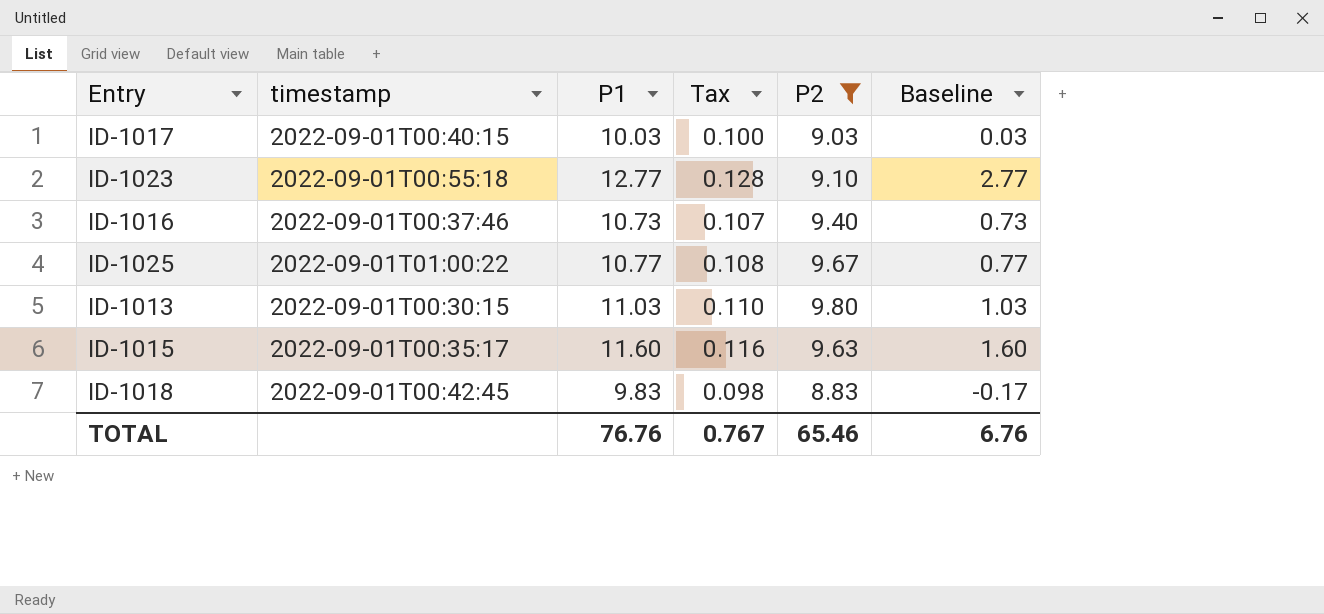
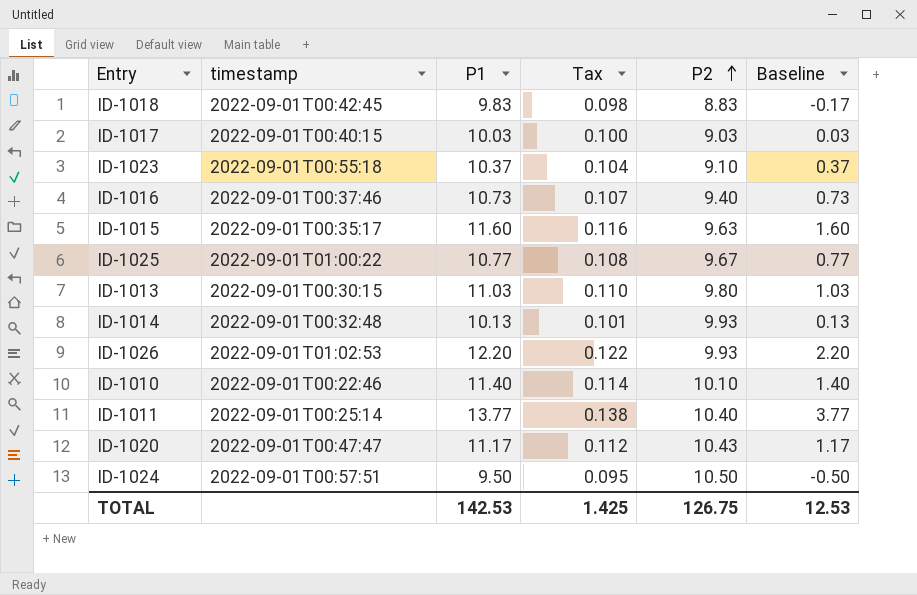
filter: P2 <= 9.80 -> none
row order: none -> P2 ascending
ID-1023 | P1: 12.77 -> 10.37
ID-1023 | Tax: 0.128 -> 0.104
ID-1023 | Baseline: 2.77 -> 0.37
TOTAL | P1: 76.76 -> 142.53
TOTAL | Tax: 0.767 -> 1.425
TOTAL | P2: 65.46 -> 126.75
TOTAL | Baseline: 6.76 -> 12.53

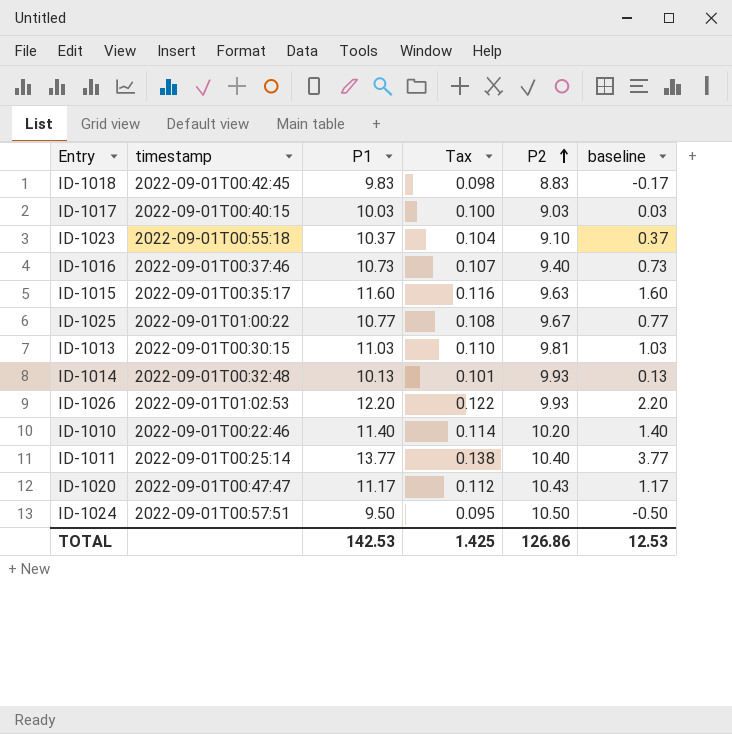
column name: Baseline -> baseline
ID-1013 | P2: 9.80 -> 9.81
ID-1010 | P2: 10.10 -> 10.20
TOTAL | P2: 126.75 -> 126.86

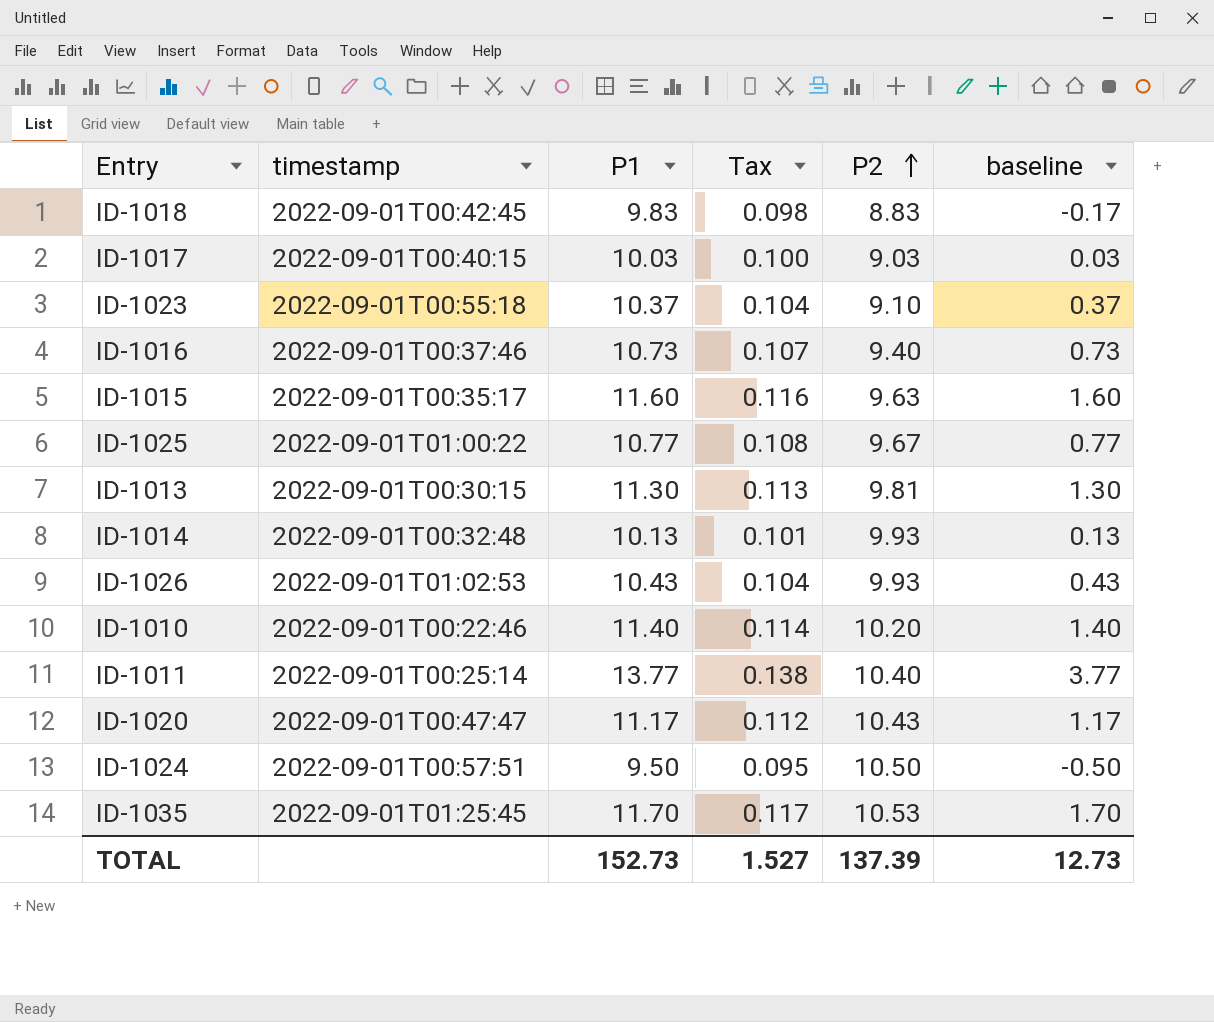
ID-1013 | P1: 11.03 -> 11.30
ID-1013 | Tax: 0.110 -> 0.113
ID-1013 | baseline: 1.03 -> 1.30
ID-1026 | P1: 12.20 -> 10.43
ID-1026 | Tax: 0.122 -> 0.104
ID-1026 | baseline: 2.20 -> 0.43
row ID-1035: none -> 2022-09-01T01:25:45 | 11.70 | 0.117 | 10.53 | 1.70
TOTAL | P1: 142.53 -> 152.73
TOTAL | Tax: 1.425 -> 1.527
TOTAL | P2: 126.86 -> 137.39
TOTAL | baseline: 12.53 -> 12.73

